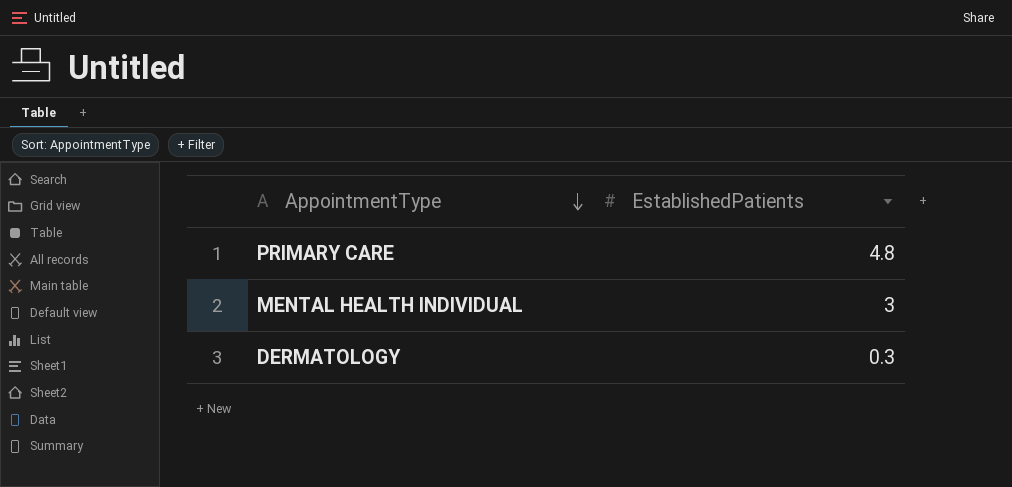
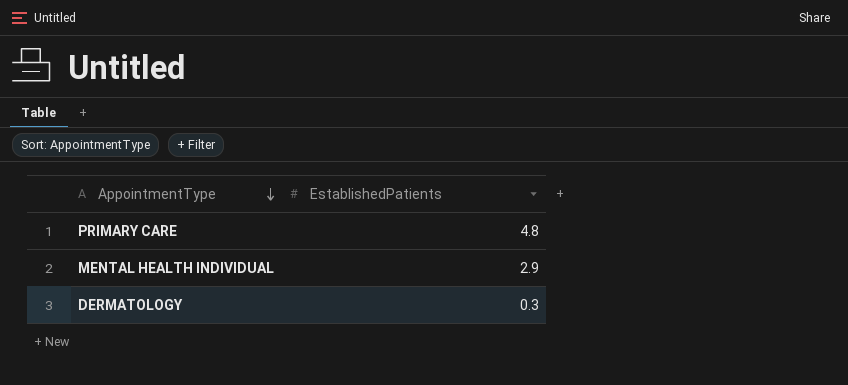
MENTAL HEALTH INDIVIDUAL | EstablishedPatients: 3 -> 2.9

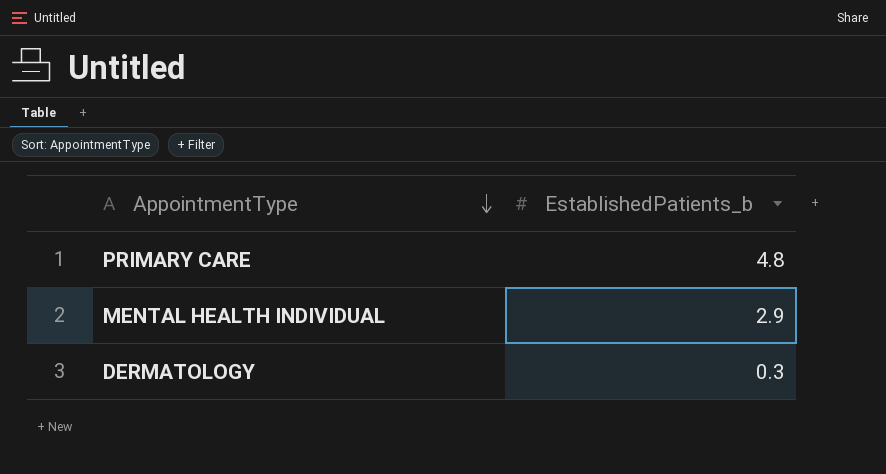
column name: EstablishedPatients -> EstablishedPatients_b

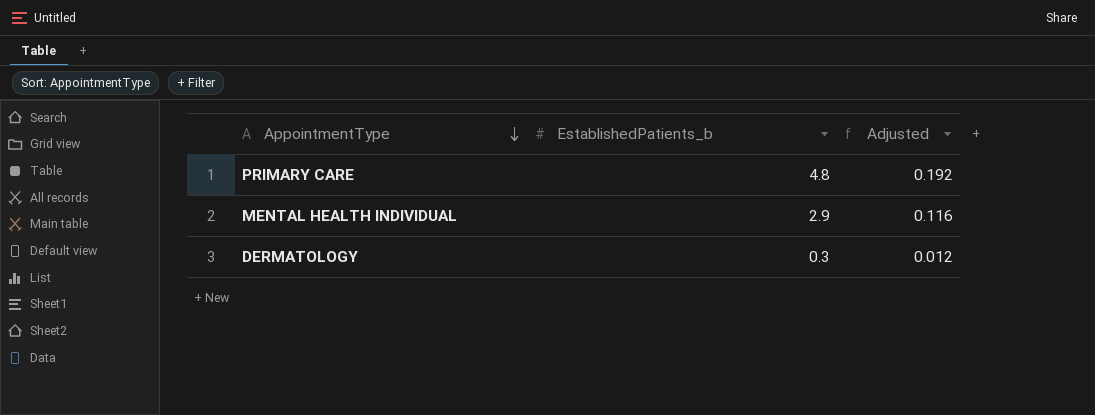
column Adjusted | formula: none -> [EstablishedPatients_b] * 0.04

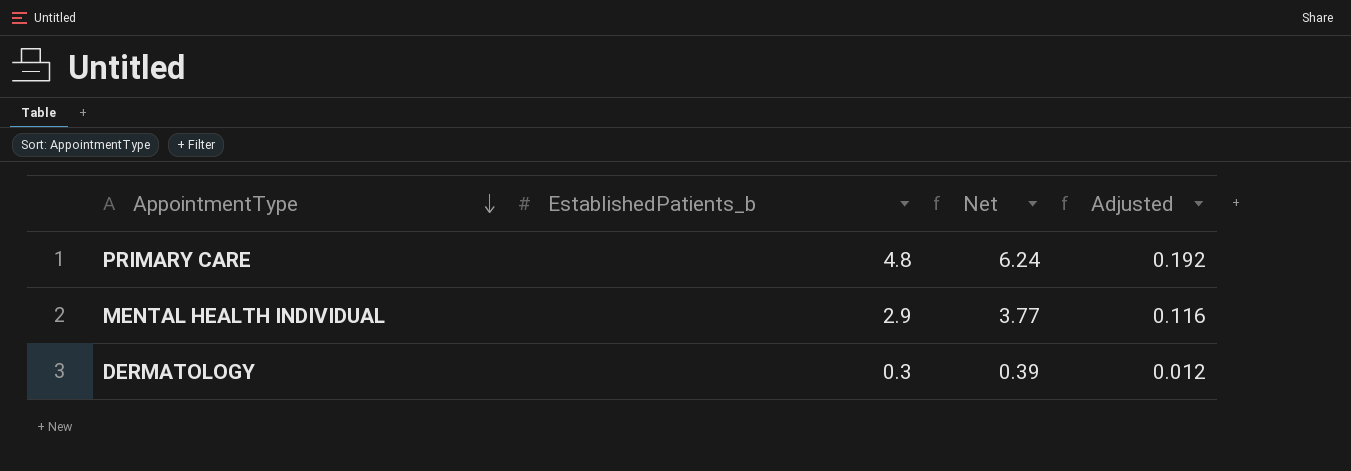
column Net | formula: none -> [EstablishedPatients_b] * 1.3

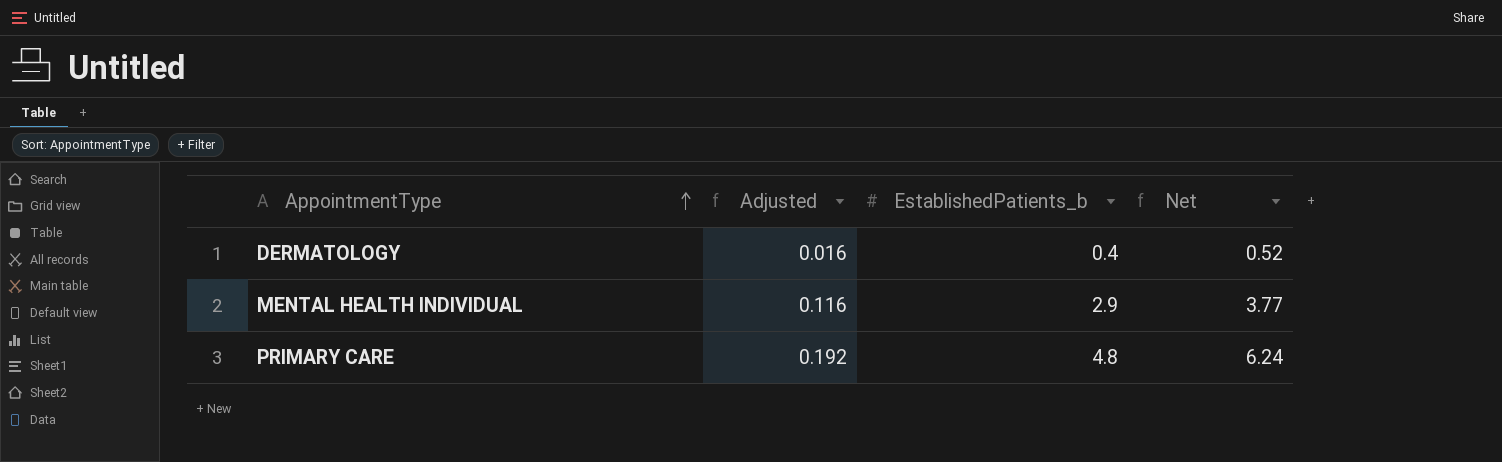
row order: AppointmentType descending -> AppointmentType ascending
column Adjusted | position: 4 -> 2
DERMATOLOGY | Adjusted: 0.012 -> 0.016
DERMATOLOGY | EstablishedPatients_b: 0.3 -> 0.4
DERMATOLOGY | Net: 0.39 -> 0.52

